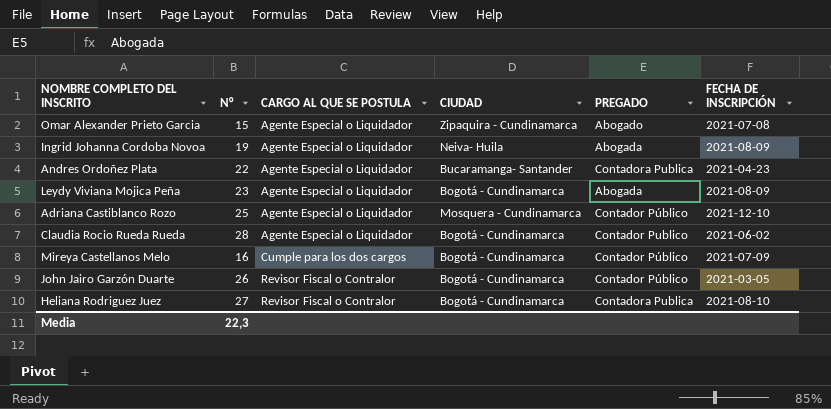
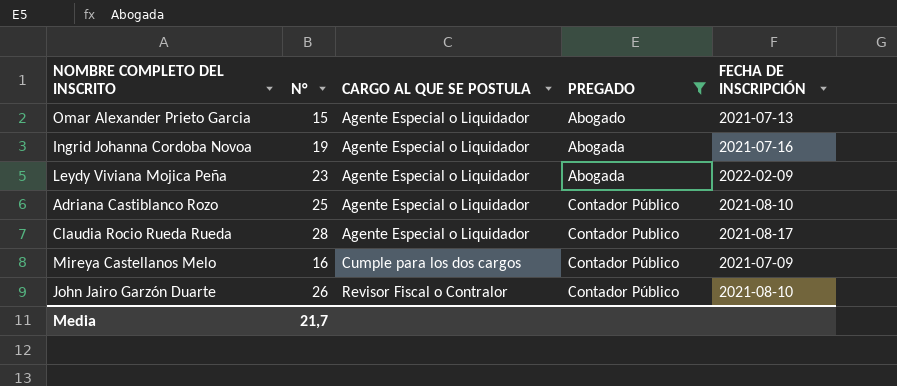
filter: none -> PREGADO != Contadora Publica
column CIUDAD | position: 4 -> none
Omar Alexander Prieto Garcia | FECHA DE INSCRIPCIÓN: 2021-07-08 -> 2021-07-13
Ingrid Johanna Cordoba Novoa | FECHA DE INSCRIPCIÓN: 2021-08-09 -> 2021-07-16
Leydy Viviana Mojica Peña | FECHA DE INSCRIPCIÓN: 2021-08-09 -> 2022-02-09
Adriana Castiblanco Rozo | FECHA DE INSCRIPCIÓN: 2021-12-10 -> 2021-08-10
Claudia Rocio Rueda Rueda | FECHA DE INSCRIPCIÓN: 2021-06-02 -> 2021-08-17
John Jairo Garzón Duarte | FECHA DE INSCRIPCIÓN: 2021-03-05 -> 2021-08-10
Media | N°: 22,3 -> 21,7

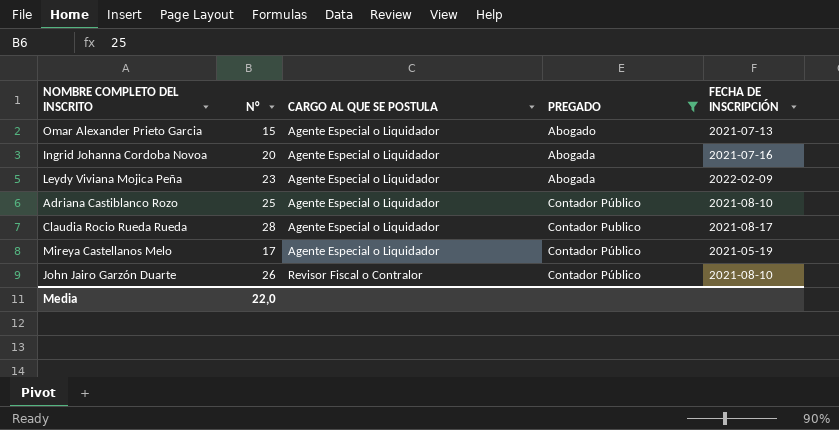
Ingrid Johanna Cordoba Novoa | N°: 19 -> 20
Mireya Castellanos Melo | N°: 16 -> 17
Mireya Castellanos Melo | CARGO AL QUE SE POSTULA: Cumple para los dos cargos -> Agente Especial o Liquidador
Mireya Castellanos Melo | FECHA DE INSCRIPCIÓN: 2021-07-09 -> 2021-05-19
Media | N°: 21,7 -> 22,0

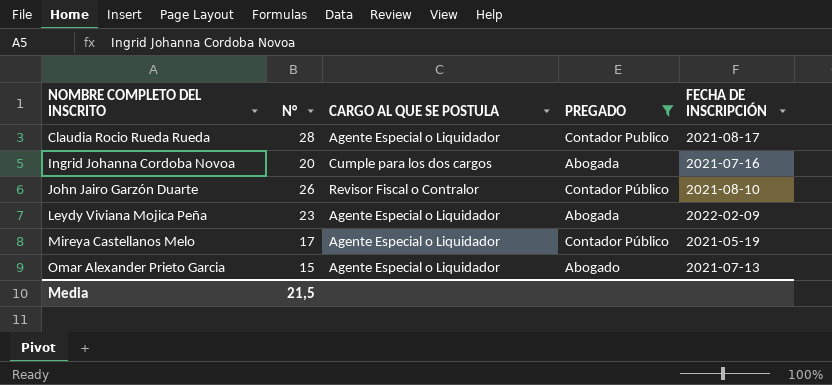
row order: CARGO AL QUE SE POSTULA ascending -> NOMBRE COMPLETO DEL INSCRITO ascending
row Adriana Castiblanco Rozo: 25 | Agente Especial o Liquidador | Contador Público | 2021-08-10 -> none
Ingrid Johanna Cordoba Novoa | CARGO AL QUE SE POSTULA: Agente Especial o Liquidador -> Cumple para los dos cargos
Media | N°: 22,0 -> 21,5

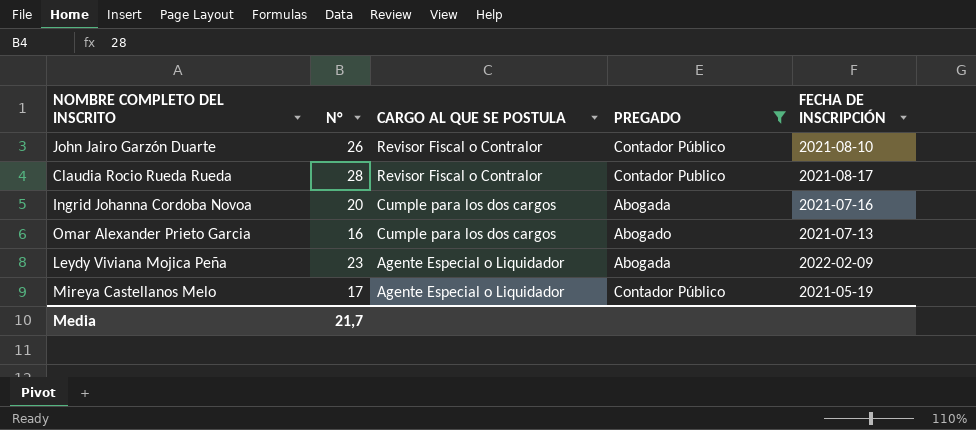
row order: NOMBRE COMPLETO DEL INSCRITO ascending -> CARGO AL QUE SE POSTULA descending
Claudia Rocio Rueda Rueda | CARGO AL QUE SE POSTULA: Agente Especial o Liquidador -> Revisor Fiscal o Contralor
Omar Alexander Prieto Garcia | N°: 15 -> 16
Omar Alexander Prieto Garcia | CARGO AL QUE SE POSTULA: Agente Especial o Liquidador -> Cumple para los dos cargos
Media | N°: 21,5 -> 21,7

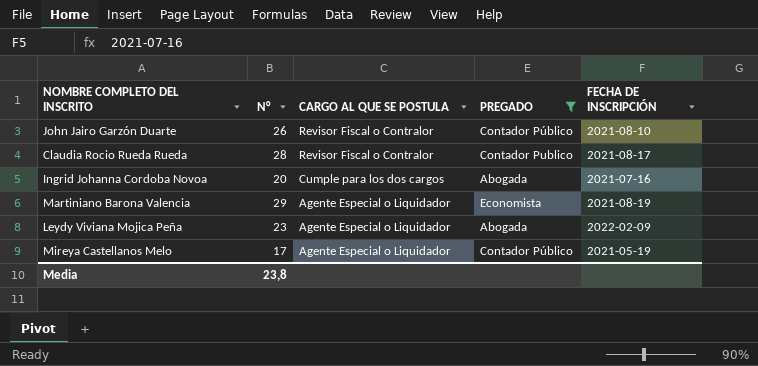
row Omar Alexander Prieto Garcia: 16 | Cumple para los dos cargos | Abogado | 2021-07-13 -> none
row Martiniano Barona Valencia: none -> 29 | Agente Especial o Liquidador | Economista | 2021-08-19
Media | N°: 21,7 -> 23,8

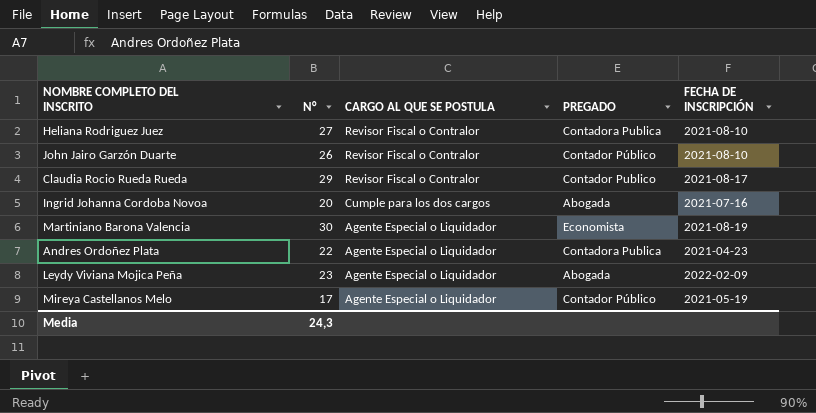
filter: PREGADO != Contadora Publica -> none
Claudia Rocio Rueda Rueda | N°: 28 -> 29
Martiniano Barona Valencia | N°: 29 -> 30
Media | N°: 23,8 -> 24,3

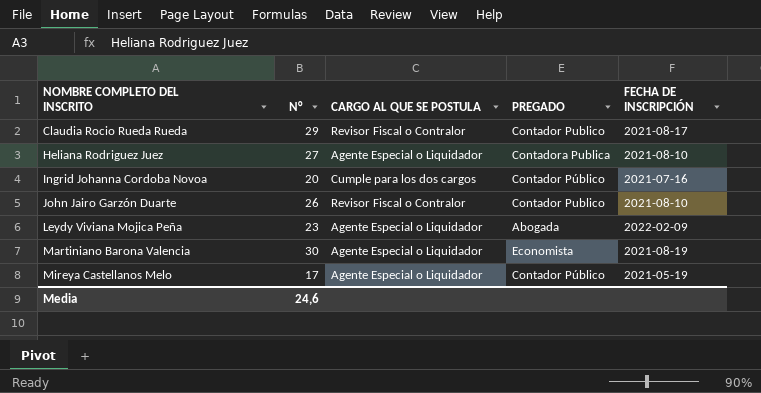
row order: CARGO AL QUE SE POSTULA descending -> NOMBRE COMPLETO DEL INSCRITO ascending
row Andres Ordoñez Plata: 22 | Agente Especial o Liquidador | Contadora Publica | 2021-04-23 -> none
Heliana Rodriguez Juez | CARGO AL QUE SE POSTULA: Revisor Fiscal o Contralor -> Agente Especial o Liquidador
Ingrid Johanna Cordoba Novoa | PREGADO: Abogada -> Contador Público
John Jairo Garzón Duarte | PREGADO: Contador Público -> Contador Publico
Media | N°: 24,3 -> 24,6

